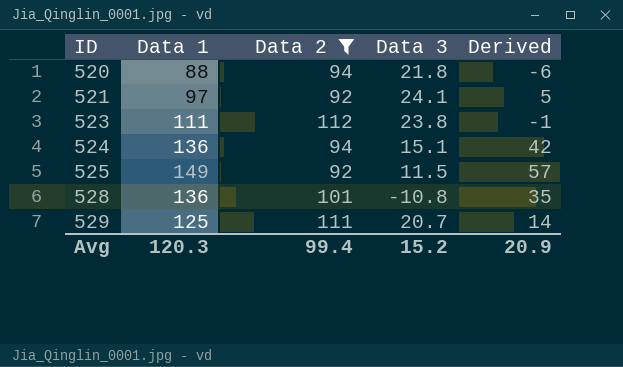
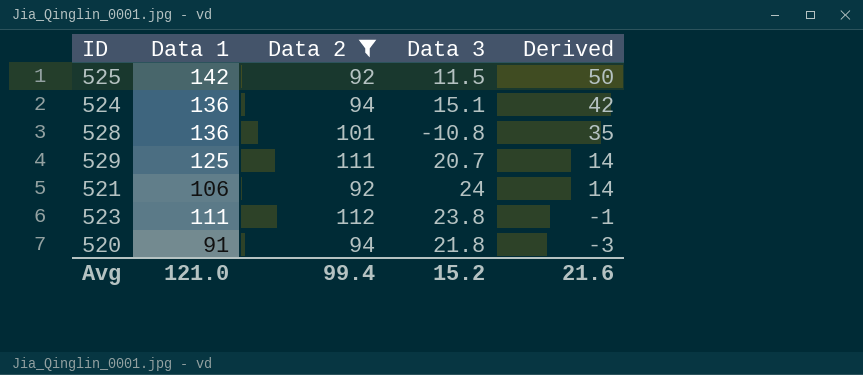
row order: ID ascending -> Derived descending
525 | Data 1: 149 -> 142
525 | Derived: 57 -> 50
521 | Data 1: 97 -> 106
521 | Data 3: 24.1 -> 24
521 | Derived: 5 -> 14
520 | Data 1: 88 -> 91
520 | Derived: -6 -> -3
Avg | Data 1: 120.3 -> 121.0
Avg | Derived: 20.9 -> 21.6

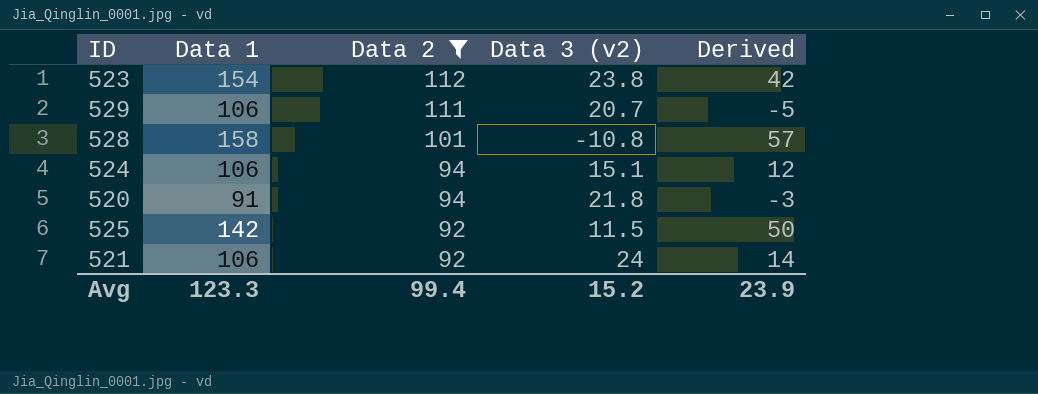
row order: Derived descending -> Data 2 descending
column name: Data 3 -> Data 3 (v2)
523 | Data 1: 111 -> 154
523 | Derived: -1 -> 42
529 | Data 1: 125 -> 106
529 | Derived: 14 -> -5
528 | Data 1: 136 -> 158
528 | Derived: 35 -> 57
524 | Data 1: 136 -> 106
524 | Derived: 42 -> 12
Avg | Data 1: 121.0 -> 123.3
Avg | Derived: 21.6 -> 23.9

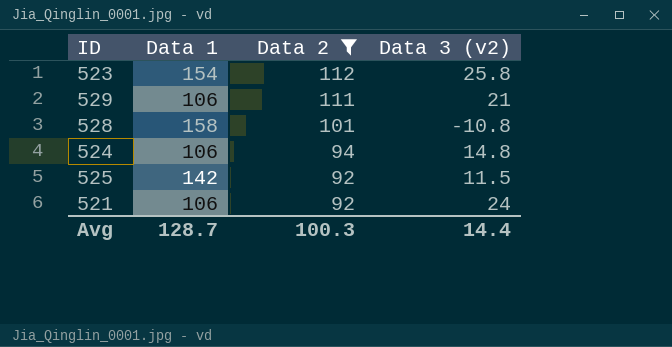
column Derived | formula: [Data 1] - [Data 2] -> none
row 520: 91 | 94 | 21.8 | -3 -> none
523 | Data 3 (v2): 23.8 -> 25.8
529 | Data 3 (v2): 20.7 -> 21
524 | Data 3 (v2): 15.1 -> 14.8
Avg | Data 1: 123.3 -> 128.7
Avg | Data 2: 99.4 -> 100.3
Avg | Data 3 (v2): 15.2 -> 14.4

